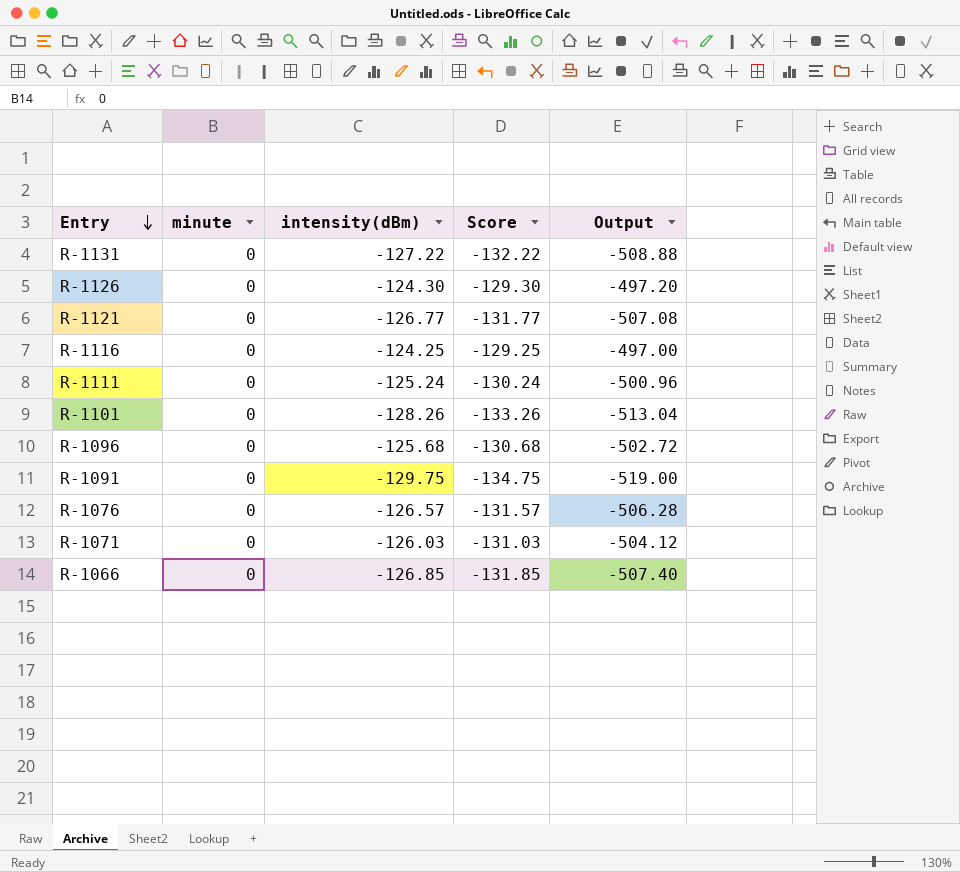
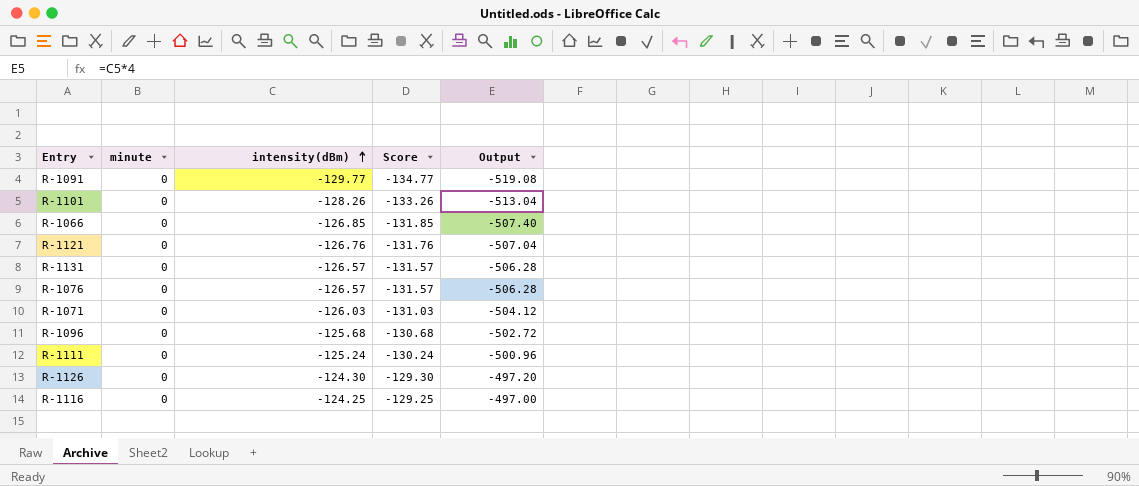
row order: Entry descending -> intensity(dBm) ascending
R-1091 | intensity(dBm): -129.75 -> -129.77
R-1091 | Score: -134.75 -> -134.77
R-1091 | Output: -519.00 -> -519.08
R-1121 | intensity(dBm): -126.77 -> -126.76
R-1121 | Score: -131.77 -> -131.76
R-1121 | Output: -507.08 -> -507.04
R-1131 | intensity(dBm): -127.22 -> -126.57
R-1131 | Score: -132.22 -> -131.57
R-1131 | Output: -508.88 -> -506.28

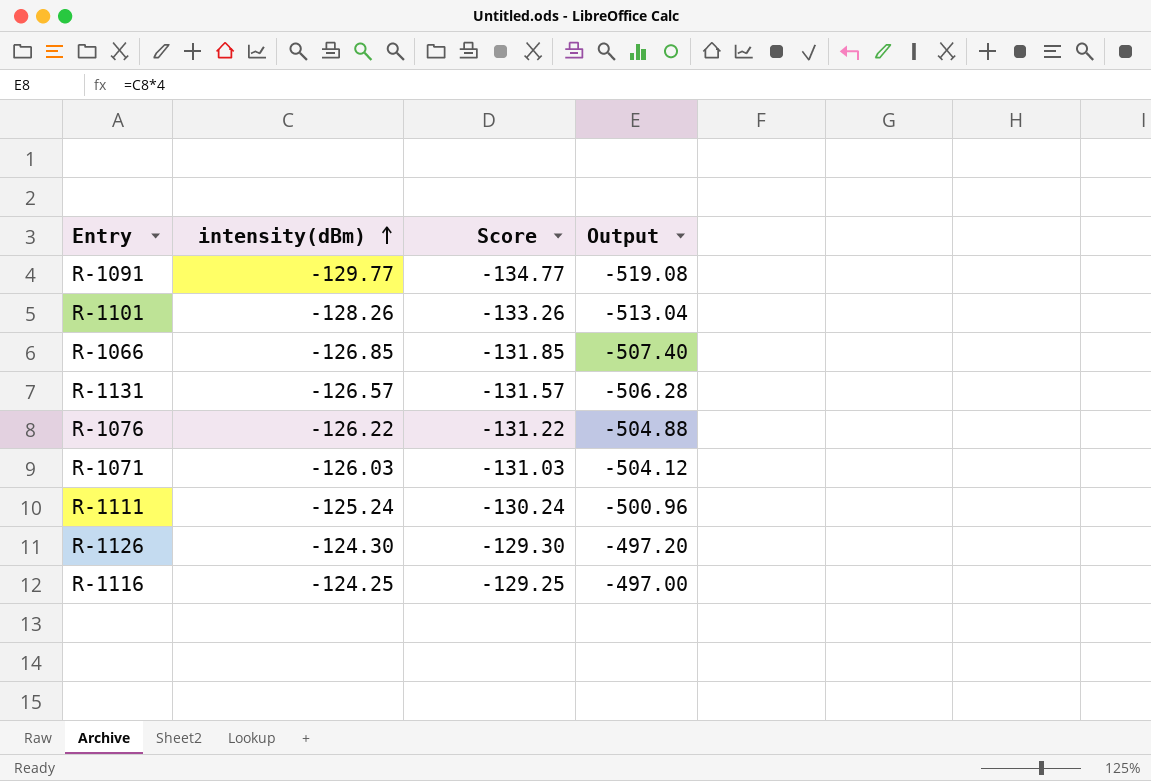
column minute | position: 2 -> none
row R-1121: 0 | -126.76 | -131.76 | -507.04 -> none
row R-1096: 0 | -125.68 | -130.68 | -502.72 -> none
R-1076 | intensity(dBm): -126.57 -> -126.22
R-1076 | Score: -131.57 -> -131.22
R-1076 | Output: -506.28 -> -504.88

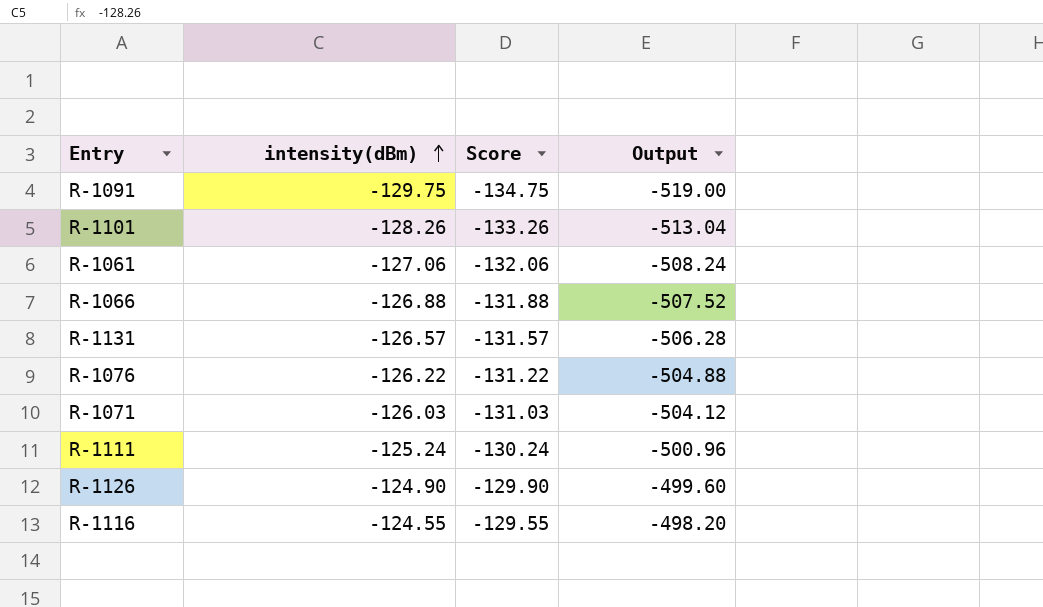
R-1091 | intensity(dBm): -129.77 -> -129.75
R-1091 | Score: -134.77 -> -134.75
R-1091 | Output: -519.08 -> -519.00
row R-1061: none -> -127.06 | -132.06 | -508.24
R-1066 | intensity(dBm): -126.85 -> -126.88
R-1066 | Score: -131.85 -> -131.88
R-1066 | Output: -507.40 -> -507.52
R-1126 | intensity(dBm): -124.30 -> -124.90
R-1126 | Score: -129.30 -> -129.90
R-1126 | Output: -497.20 -> -499.60
R-1116 | intensity(dBm): -124.25 -> -124.55
R-1116 | Score: -129.25 -> -129.55
R-1116 | Output: -497.00 -> -498.20

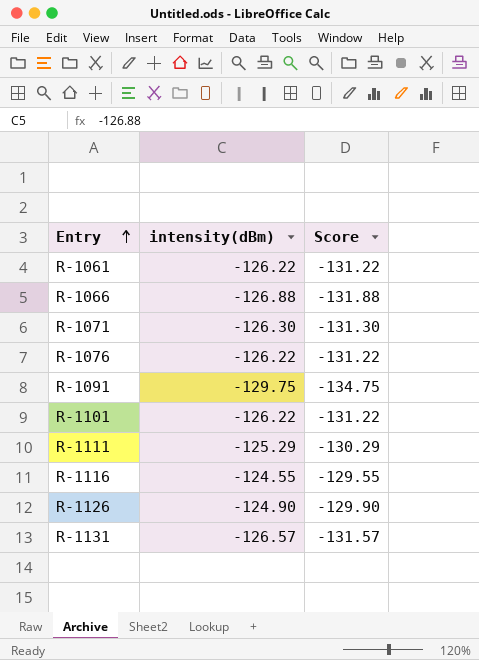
row order: intensity(dBm) ascending -> Entry ascending
column Output | formula: [intensity(dBm)] * 4 -> none
R-1061 | intensity(dBm): -127.06 -> -126.22
R-1061 | Score: -132.06 -> -131.22
R-1071 | intensity(dBm): -126.03 -> -126.30
R-1071 | Score: -131.03 -> -131.30
R-1101 | intensity(dBm): -128.26 -> -126.22
R-1101 | Score: -133.26 -> -131.22
R-1111 | intensity(dBm): -125.24 -> -125.29
R-1111 | Score: -130.24 -> -130.29

